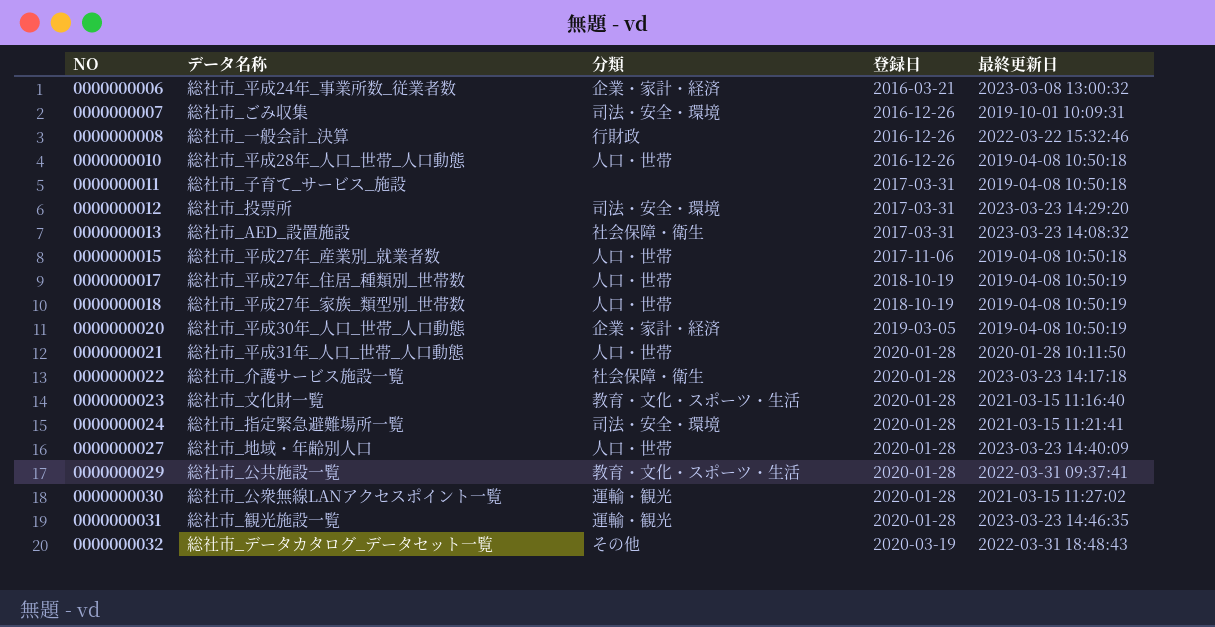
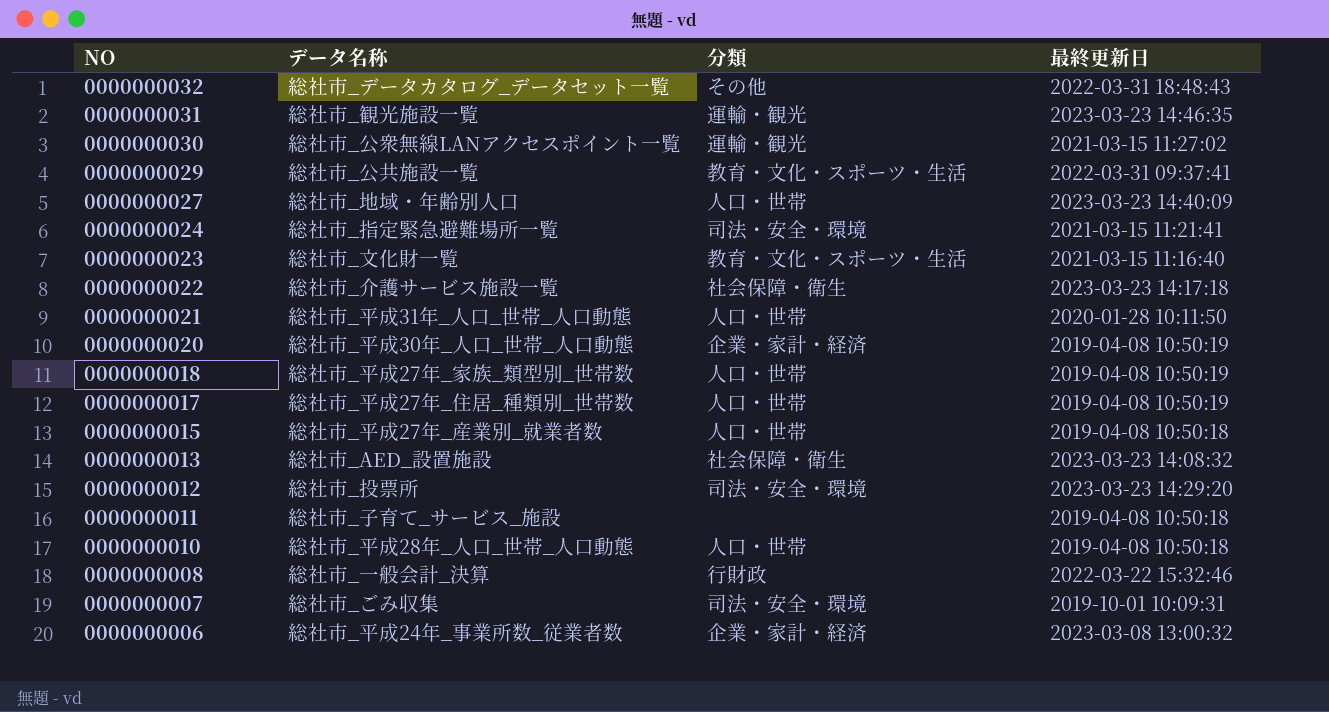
row order: NO ascending -> NO descending
column 登録日 | position: 4 -> none

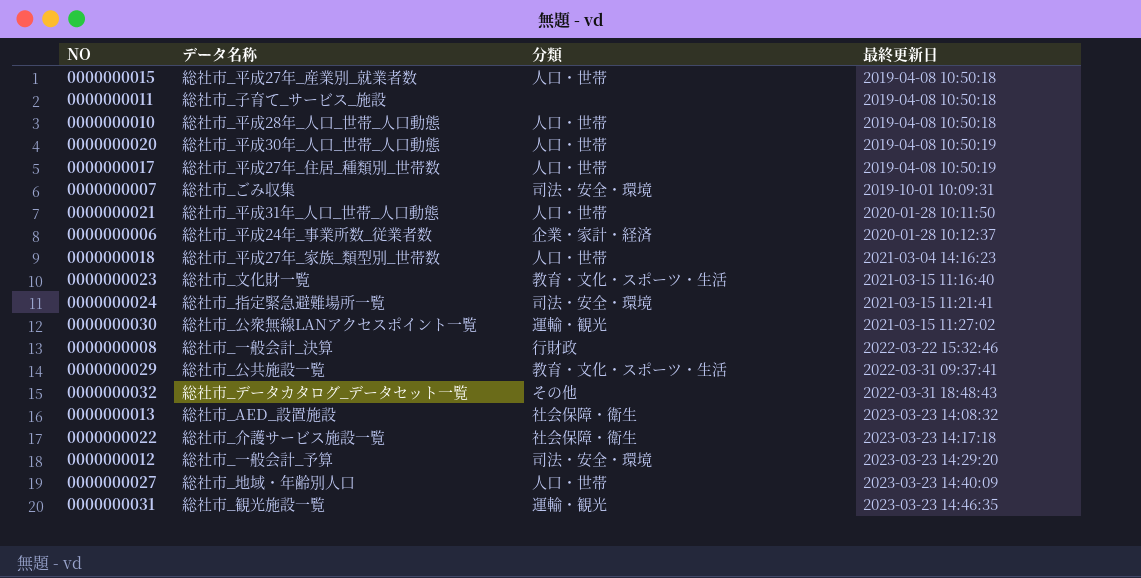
row order: NO descending -> 最終更新日 ascending
0000000020 | 分類: 企業・家計・経済 -> 人口・世帯
0000000006 | 最終更新日: 2023-03-08 13:00:32 -> 2020-01-28 10:12:37
0000000018 | 最終更新日: 2019-04-08 10:50:19 -> 2021-03-04 14:16:23
0000000012 | データ名称: 総社市_投票所 -> 総社市_一般会計_予算

